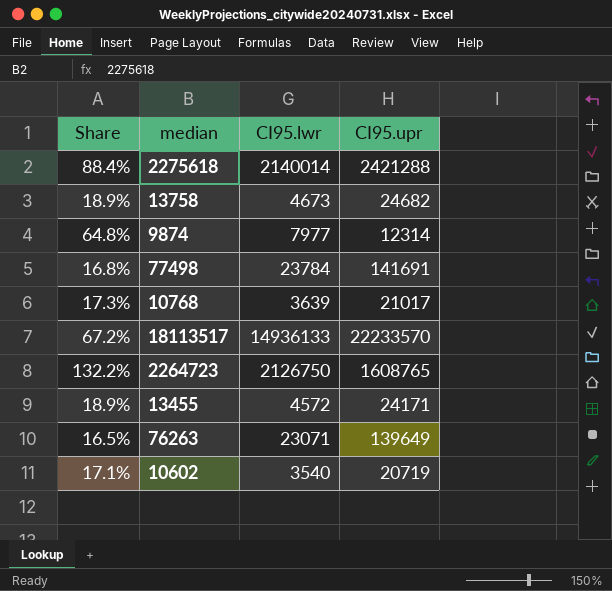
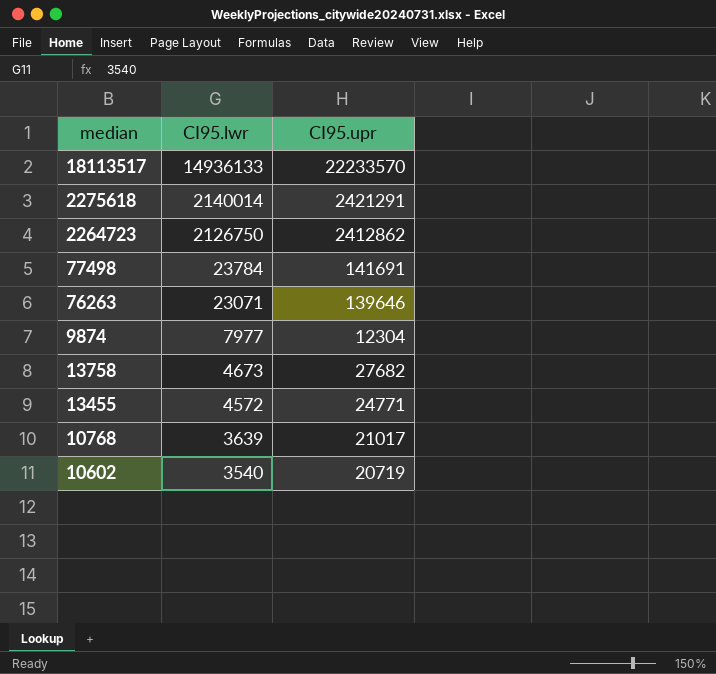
row order: none -> CI95.lwr descending
column Share | formula: [CI95.lwr] / [CI95.upr] -> none
2275618 | CI95.upr: 2421288 -> 2421291
2264723 | CI95.upr: 1608765 -> 2412862
76263 | CI95.upr: 139649 -> 139646
9874 | CI95.upr: 12314 -> 12304
13758 | CI95.upr: 24682 -> 27682
13455 | CI95.upr: 24171 -> 24771

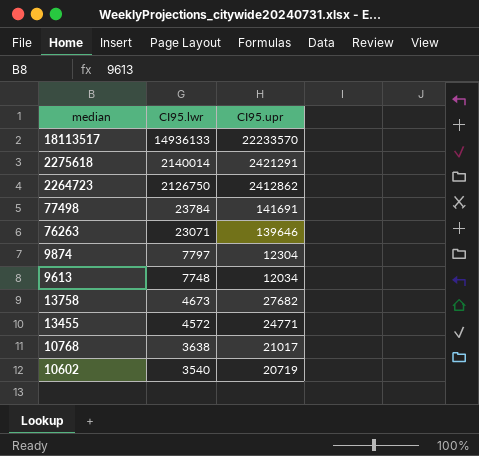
9874 | CI95.lwr: 7977 -> 7797
row 9613: none -> 7748 | 12034
10768 | CI95.lwr: 3639 -> 3638

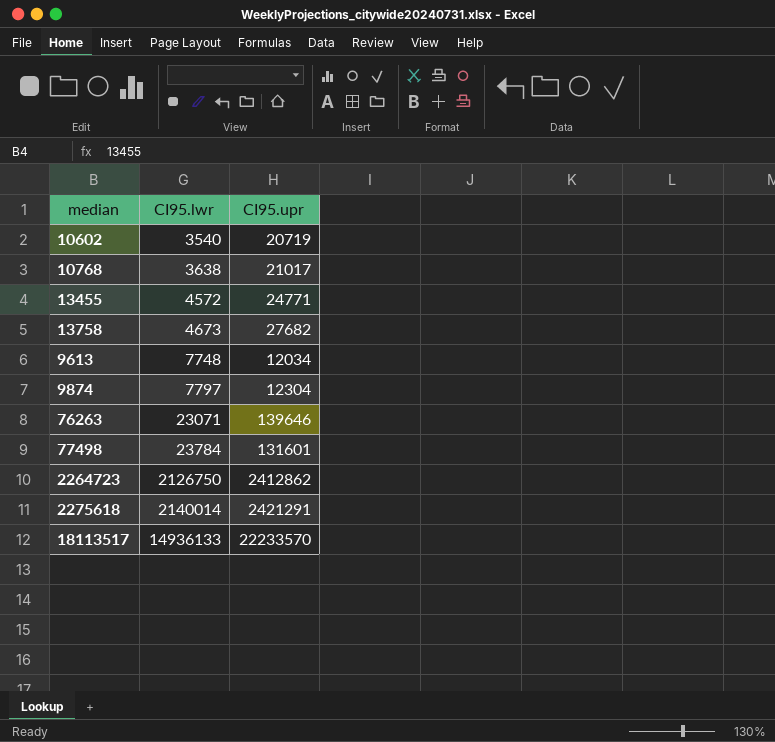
row order: CI95.lwr descending -> CI95.lwr ascending
77498 | CI95.upr: 141691 -> 131601

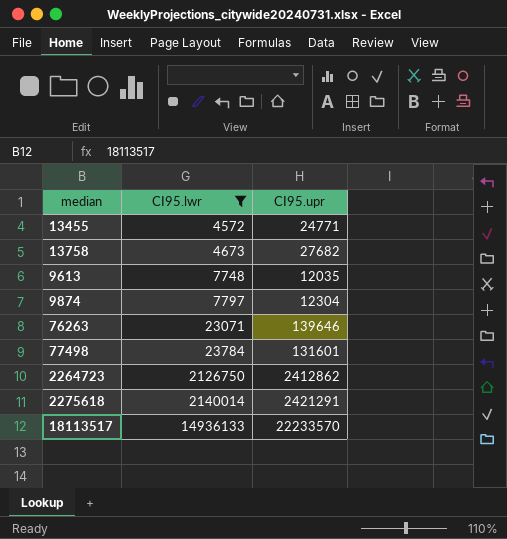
filter: none -> CI95.lwr >= 4572
9613 | CI95.upr: 12034 -> 12035

